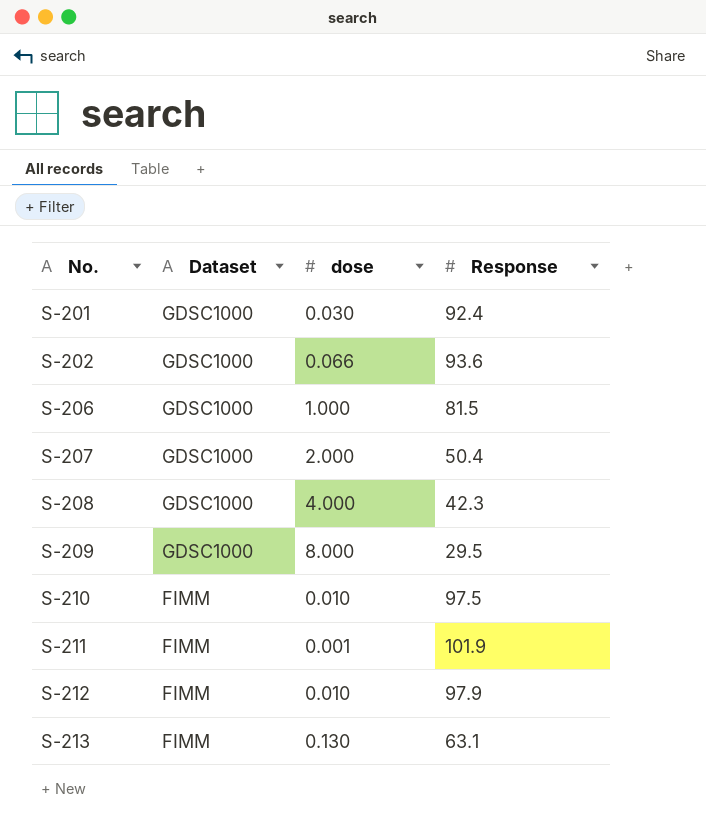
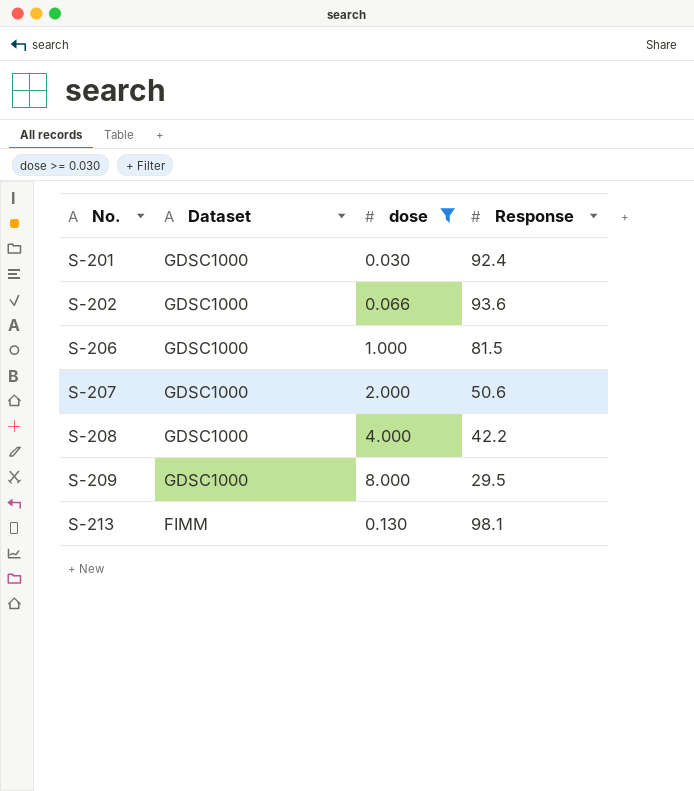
filter: none -> dose >= 0.030
S-207 | Response: 50.4 -> 50.6
S-208 | Response: 42.3 -> 42.2
S-213 | Response: 63.1 -> 98.1

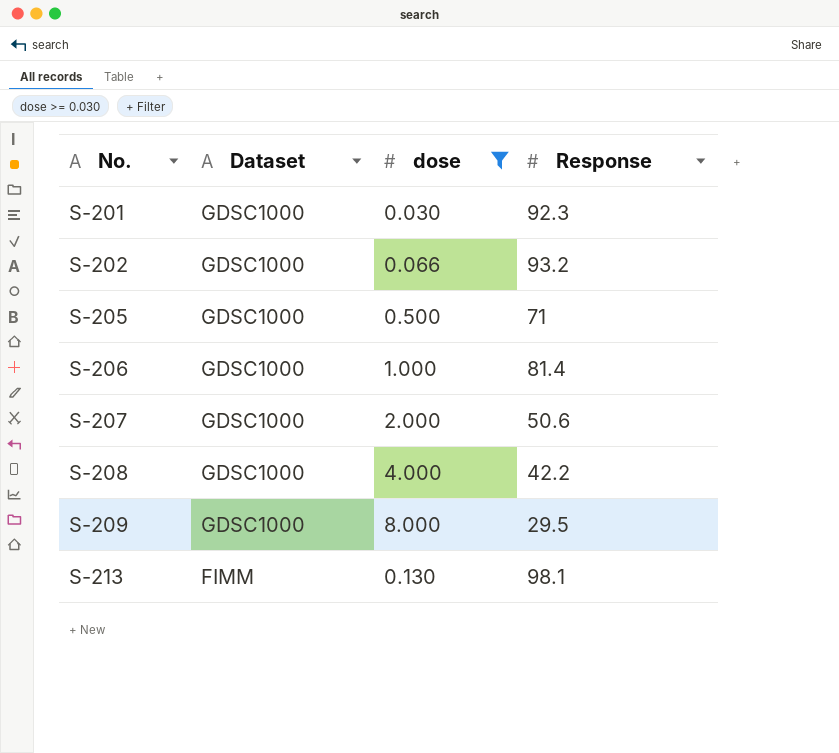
S-201 | Response: 92.4 -> 92.3
S-202 | Response: 93.6 -> 93.2
row S-205: none -> GDSC1000 | 0.500 | 71
S-206 | Response: 81.5 -> 81.4

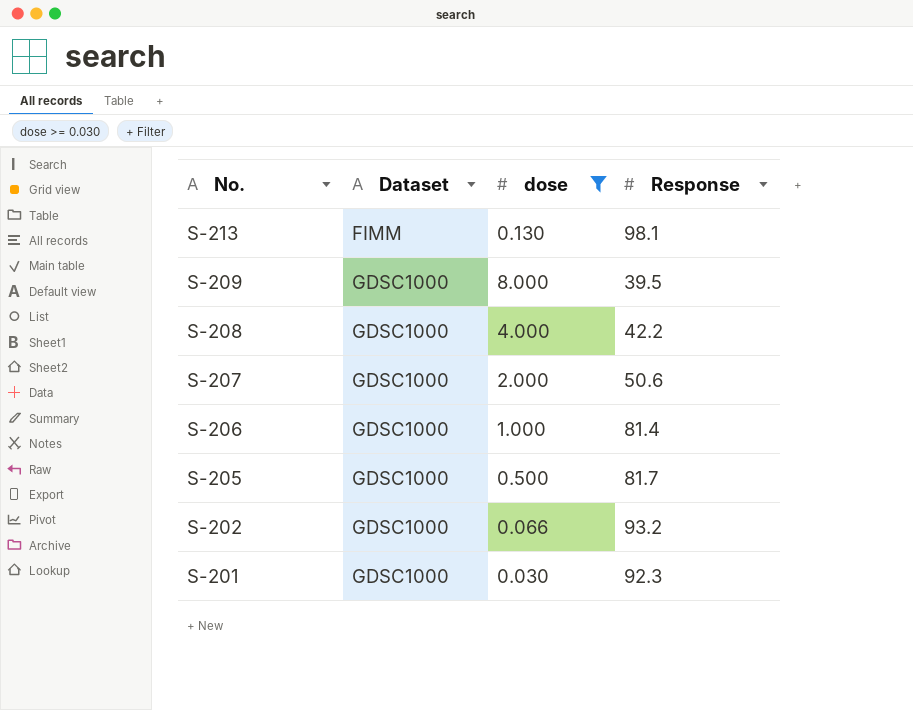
row order: No. ascending -> No. descending
S-209 | Response: 29.5 -> 39.5
S-205 | Response: 71 -> 81.7

